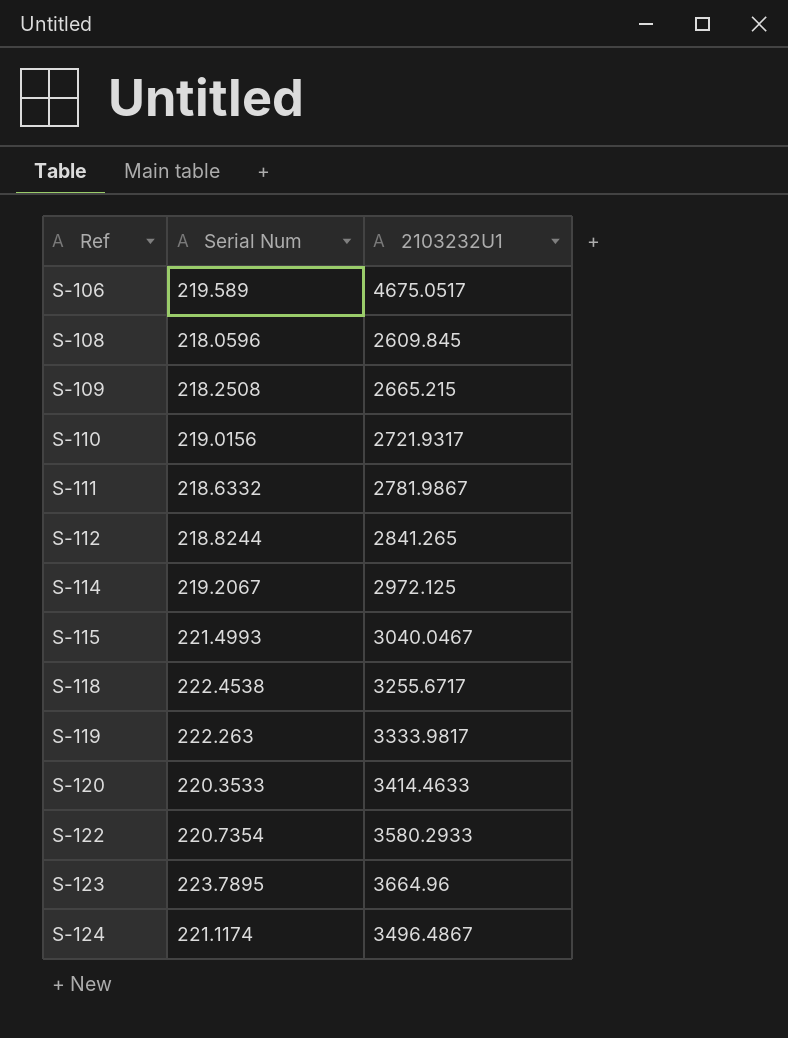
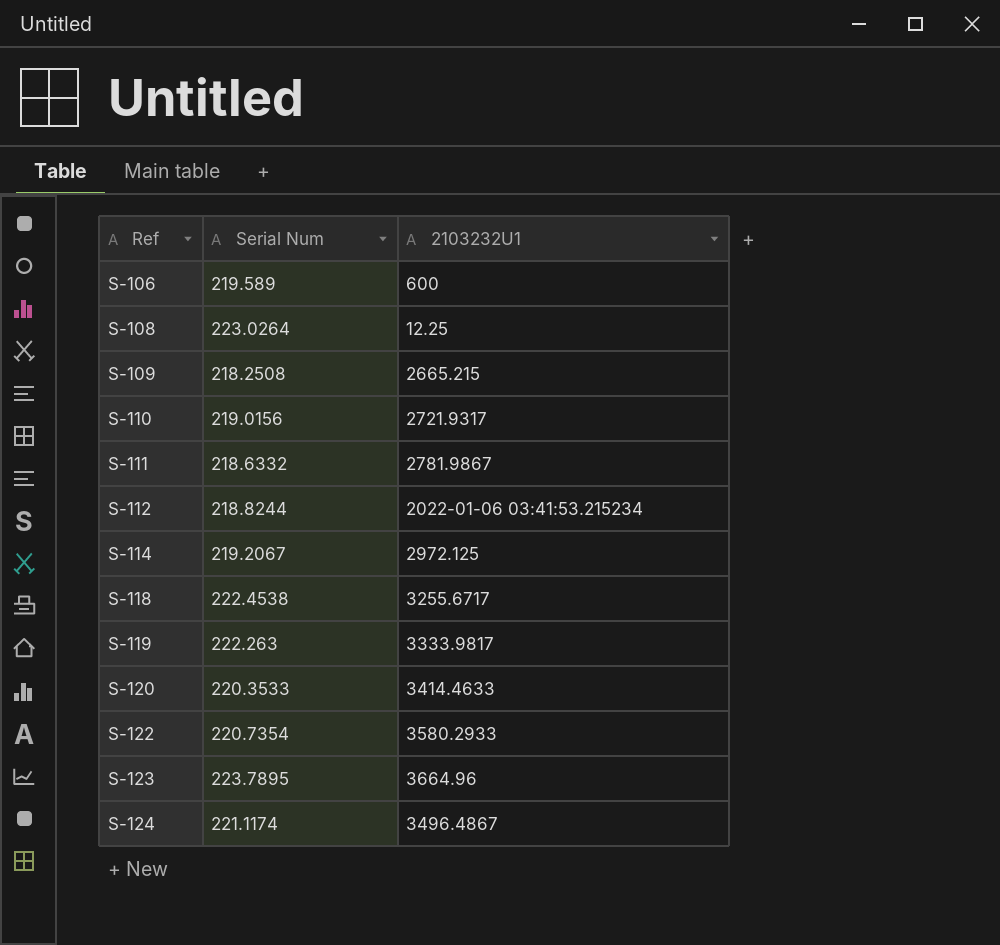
row S-115: 221.4993 | 3040.0467 -> none
S-106 | 2103232U1: 4675.0517 -> 600
S-108 | Serial Num: 218.0596 -> 223.0264
S-108 | 2103232U1: 2609.845 -> 12.25
S-112 | 2103232U1: 2841.265 -> 2022-01-06 03:41:53.215234

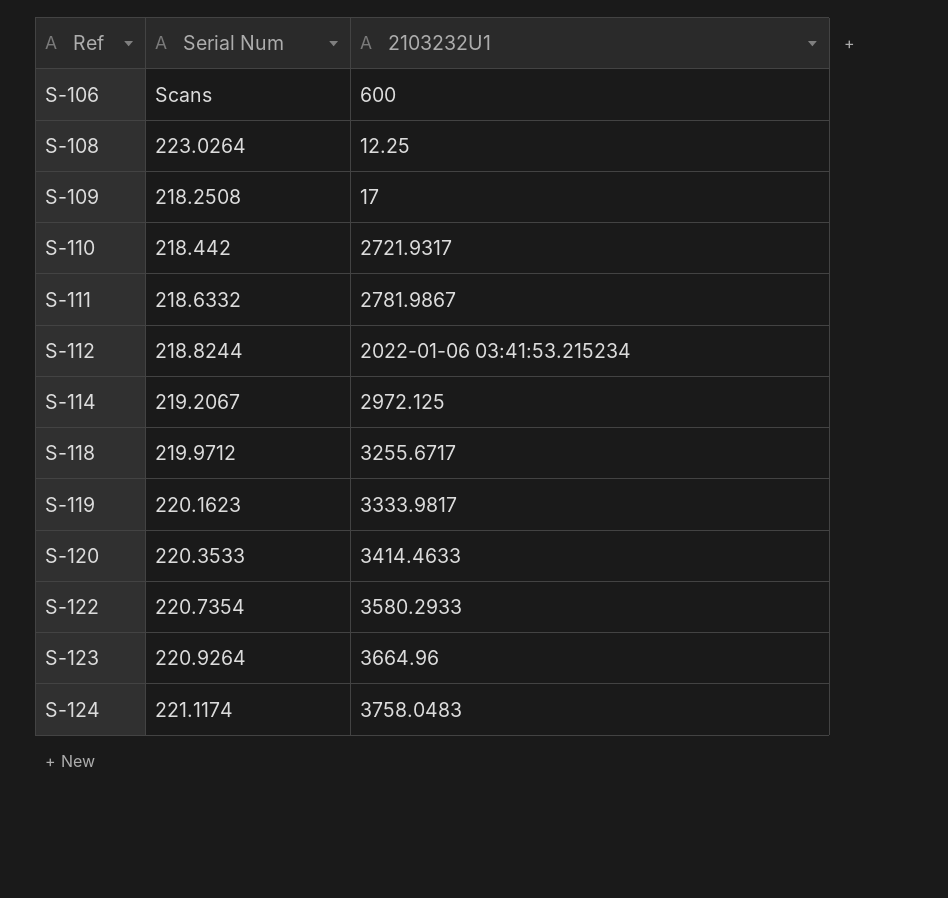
S-106 | Serial Num: 219.589 -> Scans
S-109 | 2103232U1: 2665.215 -> 17
S-110 | Serial Num: 219.0156 -> 218.442
S-118 | Serial Num: 222.4538 -> 219.9712
S-119 | Serial Num: 222.263 -> 220.1623
S-123 | Serial Num: 223.7895 -> 220.9264
S-124 | 2103232U1: 3496.4867 -> 3758.0483

